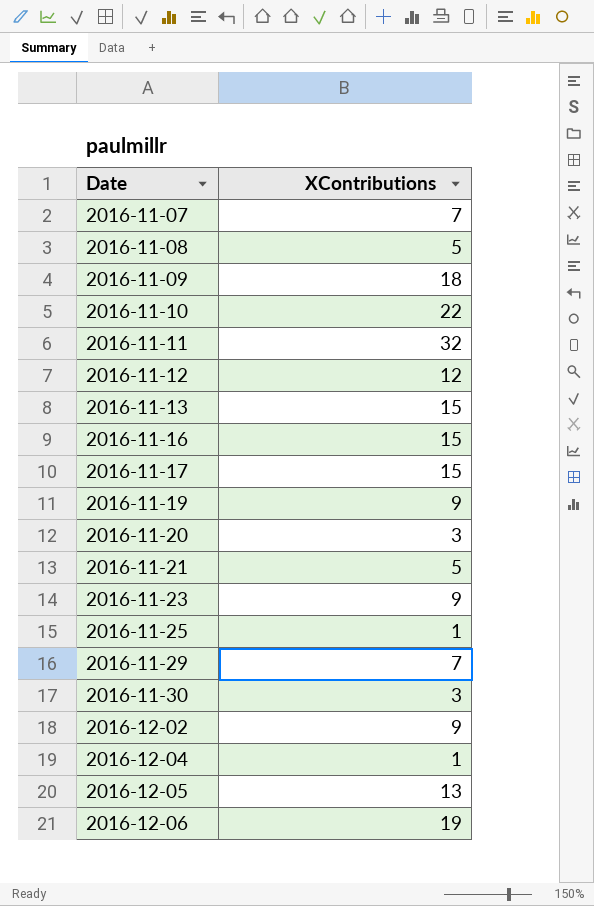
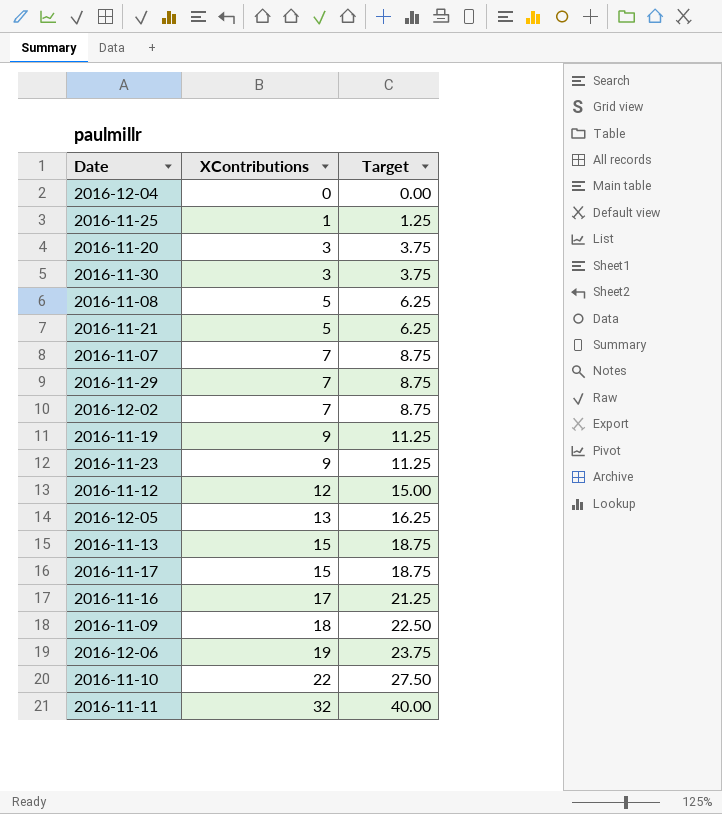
row order: Date ascending -> XContributions ascending
column Target | formula: none -> [XContributions] * 1.25
2016-12-04 | XContributions: 1 -> 0
2016-12-02 | XContributions: 9 -> 7
2016-11-16 | XContributions: 15 -> 17

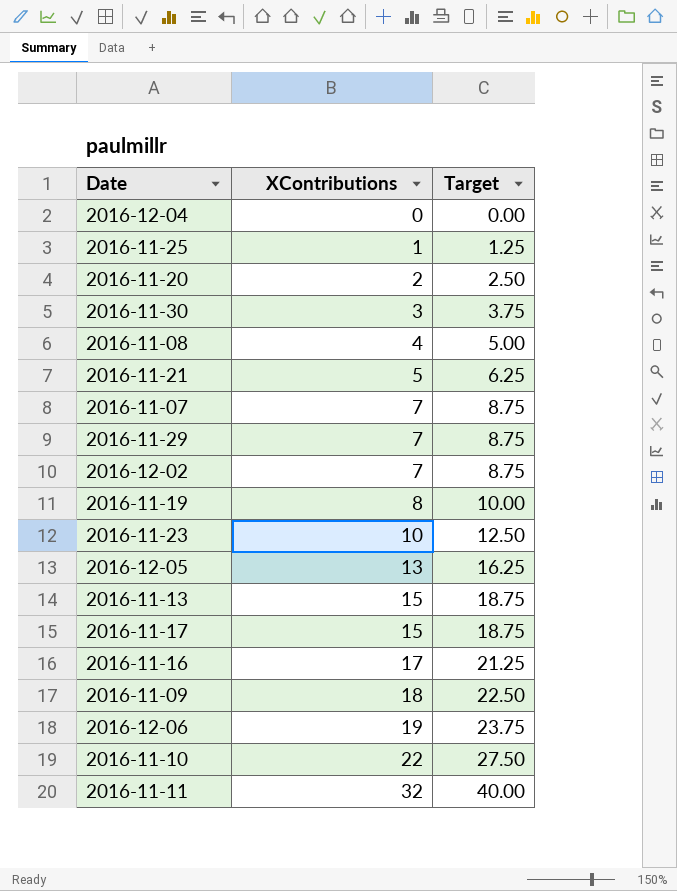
row 2016-11-12: 12 | 15.00 -> none
2016-11-20 | XContributions: 3 -> 2
2016-11-20 | Target: 3.75 -> 2.50
2016-11-08 | XContributions: 5 -> 4
2016-11-08 | Target: 6.25 -> 5.00
2016-11-19 | XContributions: 9 -> 8
2016-11-19 | Target: 11.25 -> 10.00
2016-11-23 | XContributions: 9 -> 10
2016-11-23 | Target: 11.25 -> 12.50

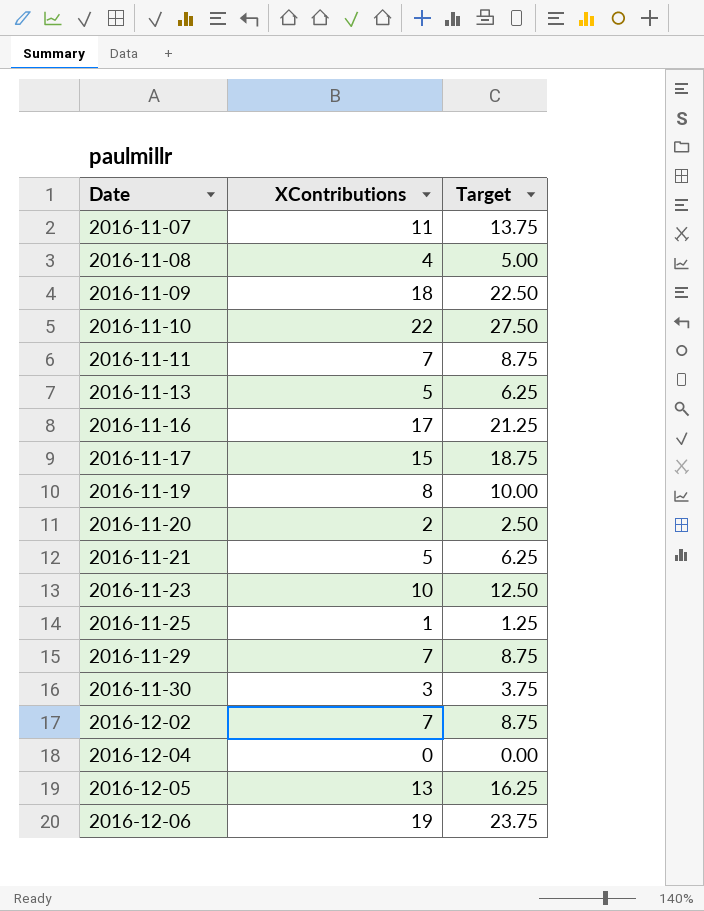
row order: XContributions ascending -> Date ascending
2016-11-07 | XContributions: 7 -> 11
2016-11-07 | Target: 8.75 -> 13.75
2016-11-11 | XContributions: 32 -> 7
2016-11-11 | Target: 40.00 -> 8.75
2016-11-13 | XContributions: 15 -> 5
2016-11-13 | Target: 18.75 -> 6.25

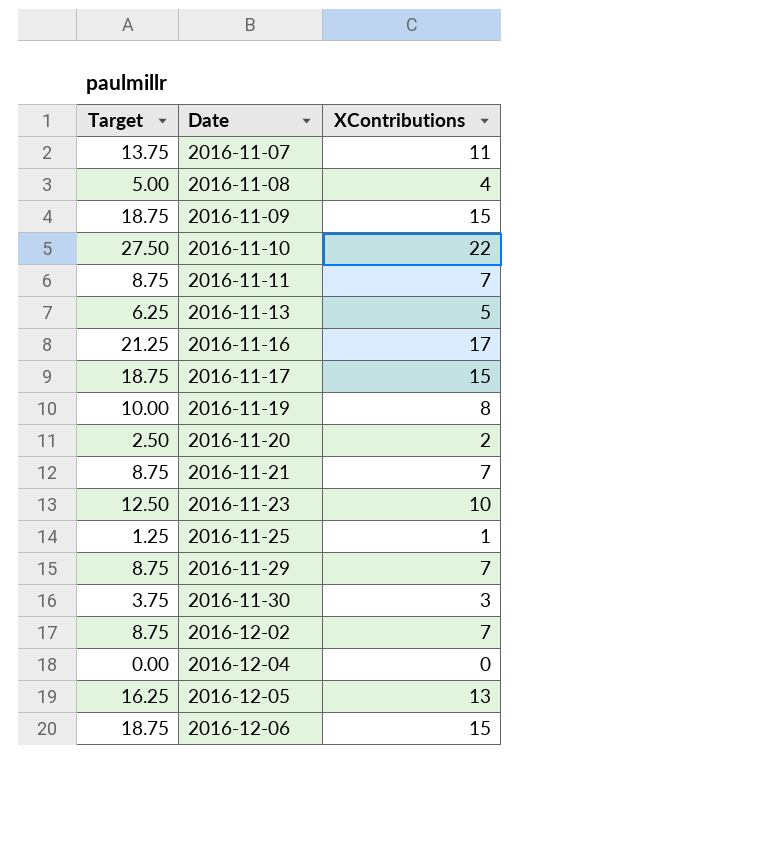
column Target | position: 3 -> 1
2016-11-09 | Target: 22.50 -> 18.75
2016-11-09 | XContributions: 18 -> 15
2016-11-21 | Target: 6.25 -> 8.75
2016-11-21 | XContributions: 5 -> 7
2016-12-06 | Target: 23.75 -> 18.75
2016-12-06 | XContributions: 19 -> 15

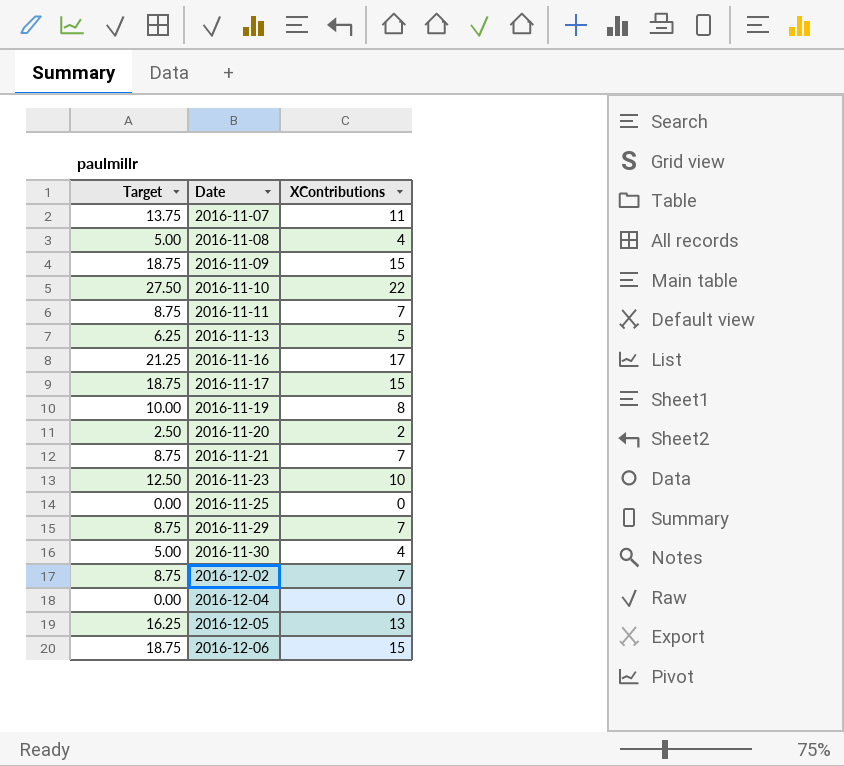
2016-11-25 | Target: 1.25 -> 0.00
2016-11-25 | XContributions: 1 -> 0
2016-11-30 | Target: 3.75 -> 5.00
2016-11-30 | XContributions: 3 -> 4

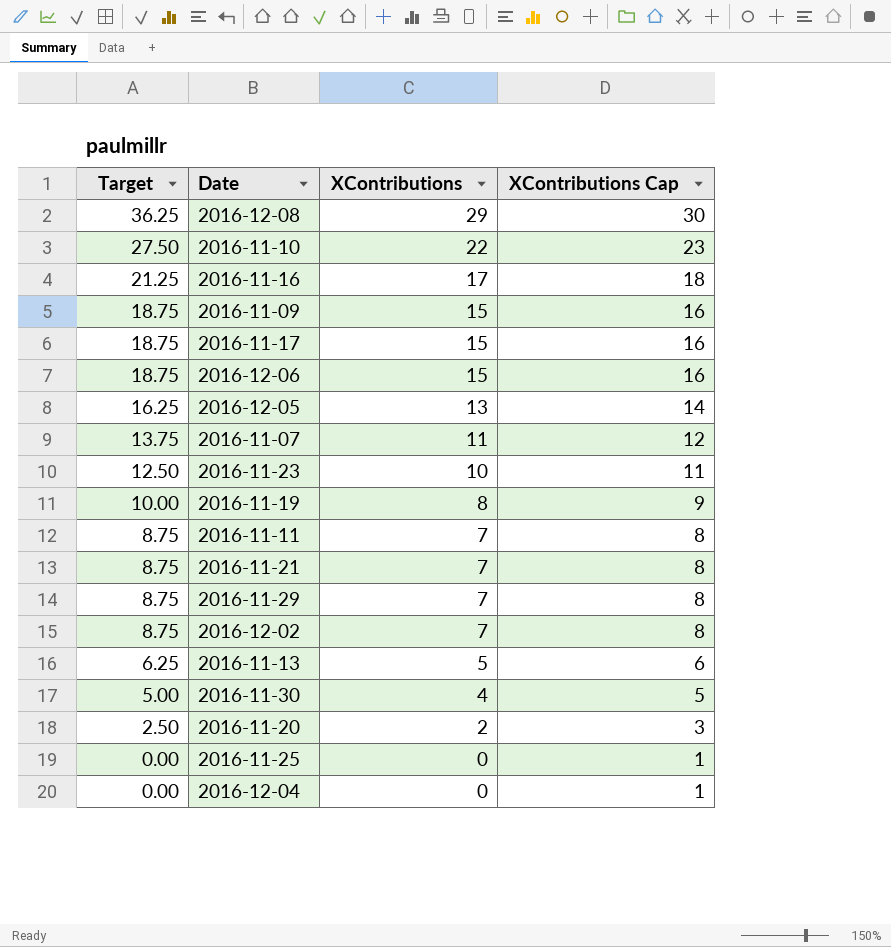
row order: Date ascending -> Target descending
column XContributions Cap | formula: none -> [XContributions] + 1
row 2016-11-08: 5.00 | 4 -> none
row 2016-12-08: none -> 36.25 | 29 | 30

